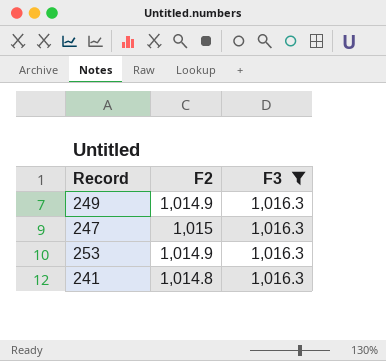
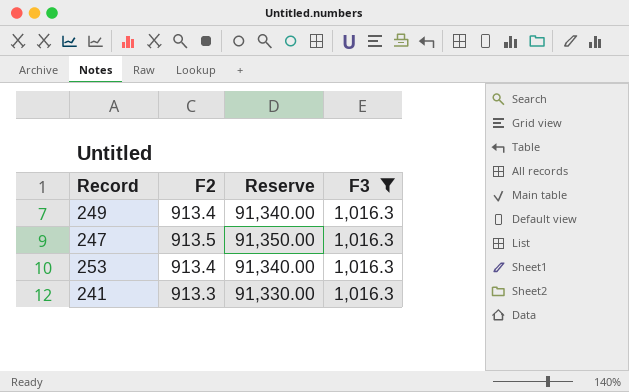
column Reserve | formula: none -> [F2] * 100
249 | F2: 1,014.9 -> 913.4
247 | F2: 1,015 -> 913.5
253 | F2: 1,014.9 -> 913.4
241 | F2: 1,014.8 -> 913.3

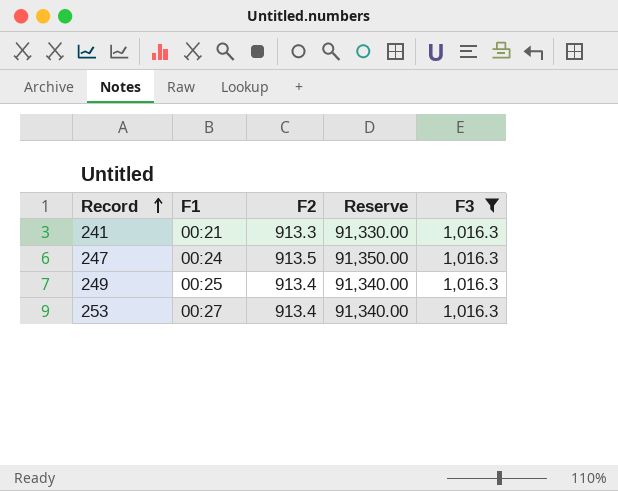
row order: none -> Record ascending
column F1 | position: none -> 2

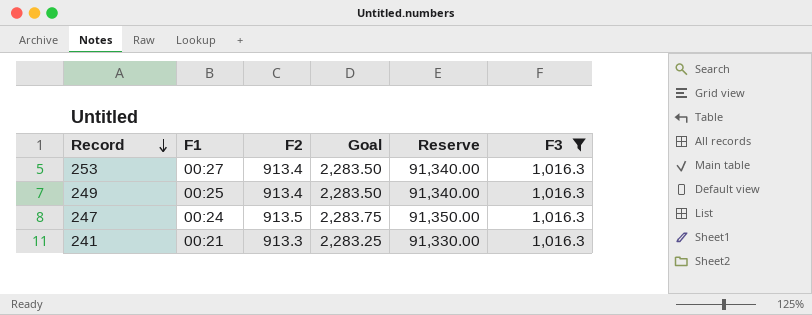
row order: Record ascending -> Record descending
column Goal | formula: none -> [F2] * 2.5

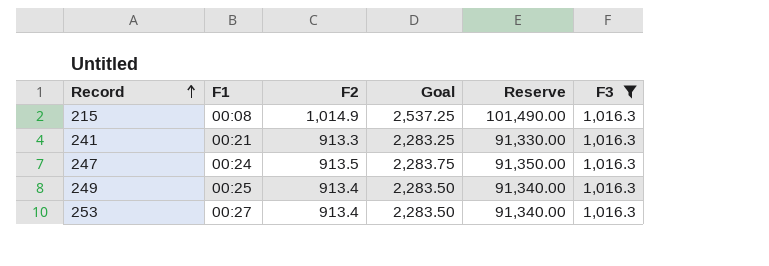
row order: Record descending -> Record ascending
row 215: none -> 00:08 | 1,014.9 | 2,537.25 | 101,490.00 | 1,016.3

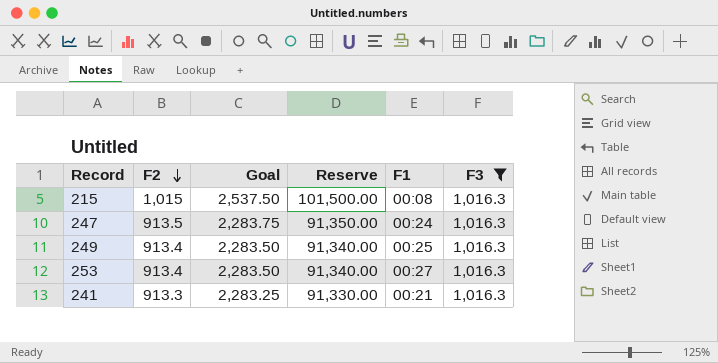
row order: Record ascending -> F2 descending
column F1 | position: 2 -> 5
215 | F2: 1,014.9 -> 1,015
215 | Goal: 2,537.25 -> 2,537.50
215 | Reserve: 101,490.00 -> 101,500.00

